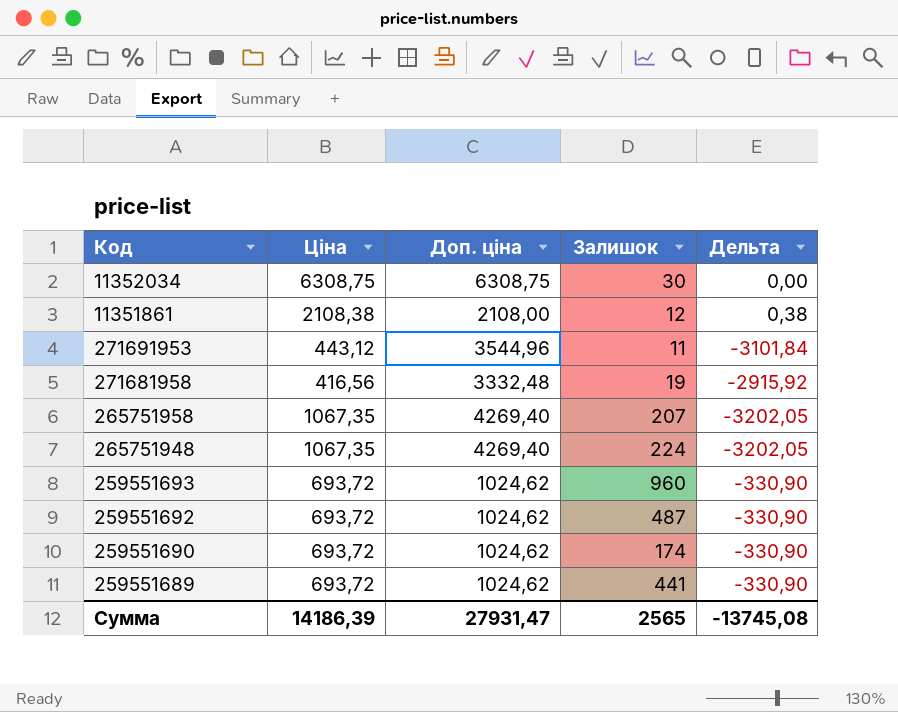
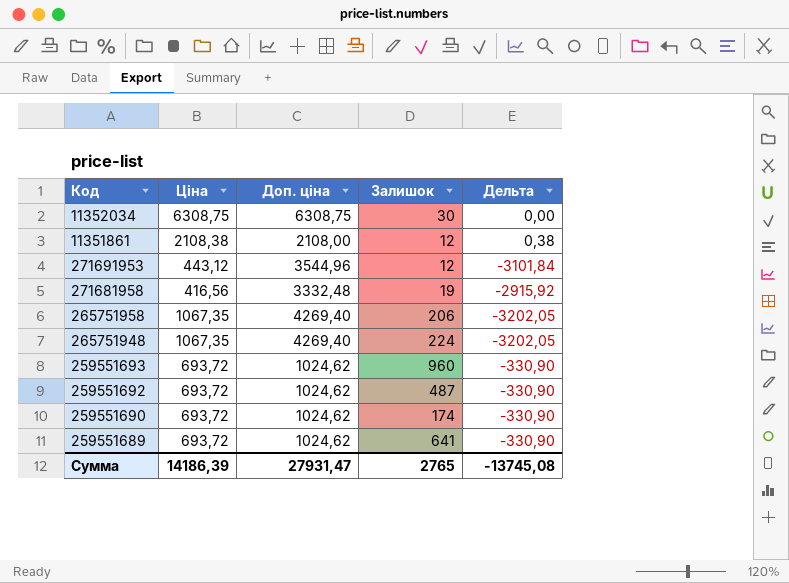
271691953 | Залишок: 11 -> 12
265751958 | Залишок: 207 -> 206
259551689 | Залишок: 441 -> 641
Сумма | Залишок: 2565 -> 2765

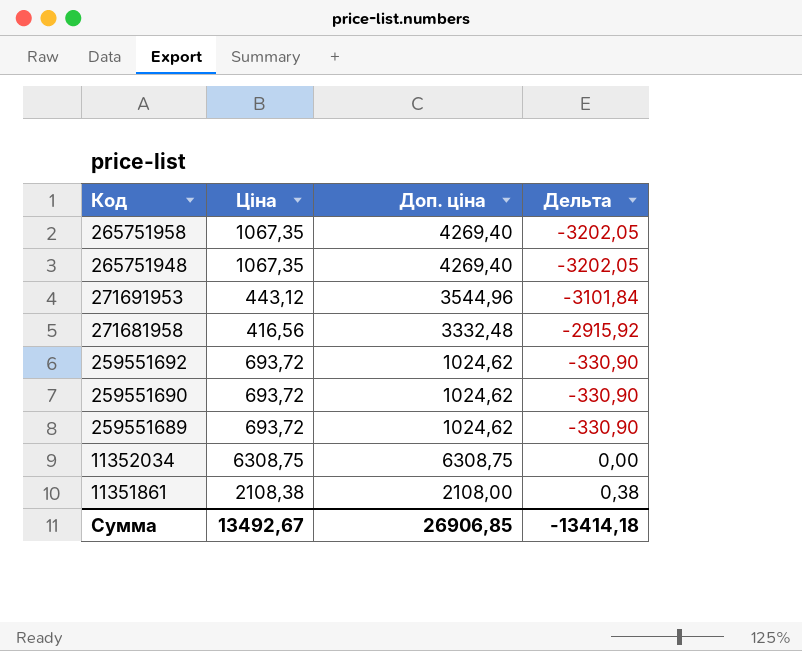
row order: none -> Дельта ascending
column Залишок | position: 4 -> none
row 259551693: 693,72 | 1024,62 | 960 | -330,90 -> none
Сумма | Ціна: 14186,39 -> 13492,67
Сумма | Доп. ціна: 27931,47 -> 26906,85
Сумма | Дельта: -13745,08 -> -13414,18

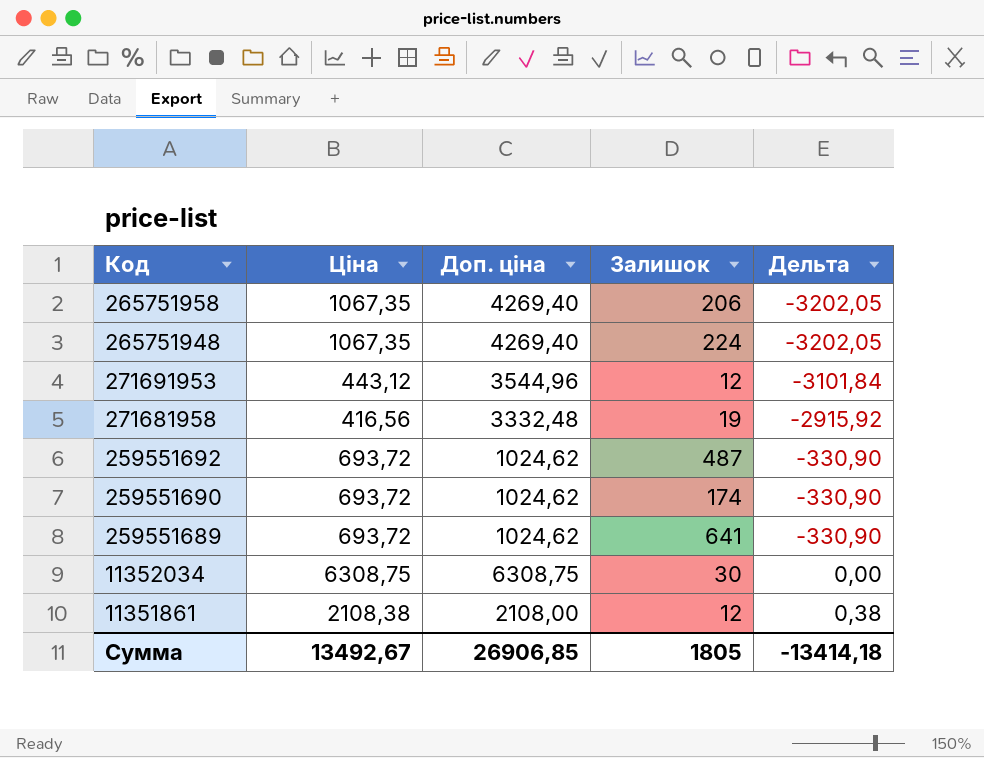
column Залишок | position: none -> 4

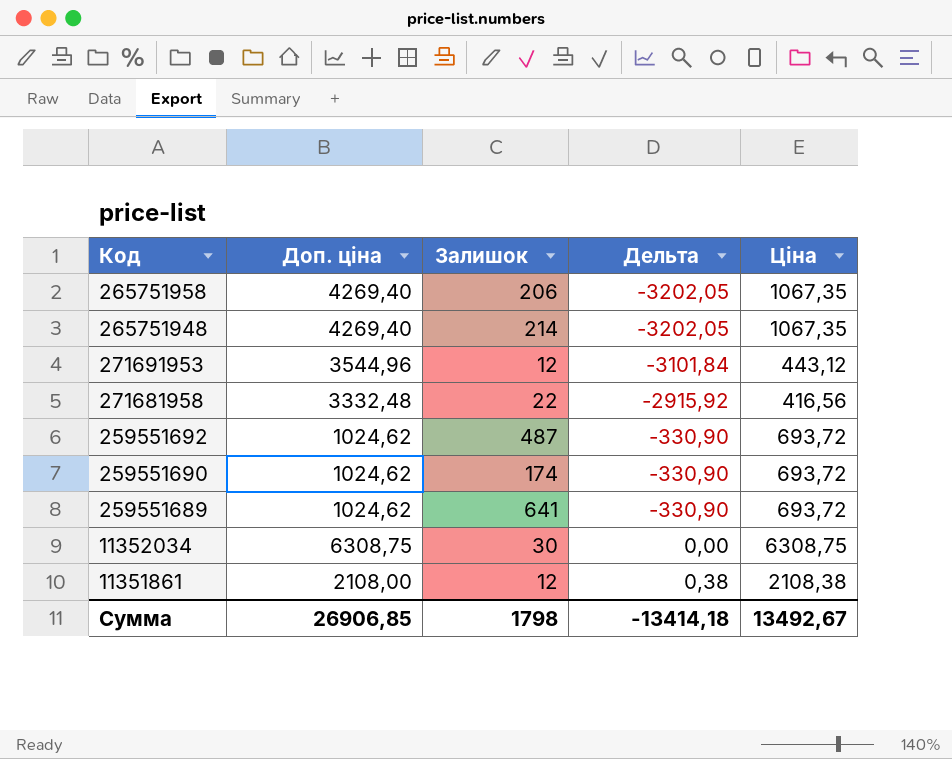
column Ціна | position: 2 -> 5
265751948 | Залишок: 224 -> 214
271681958 | Залишок: 19 -> 22
Сумма | Залишок: 1805 -> 1798

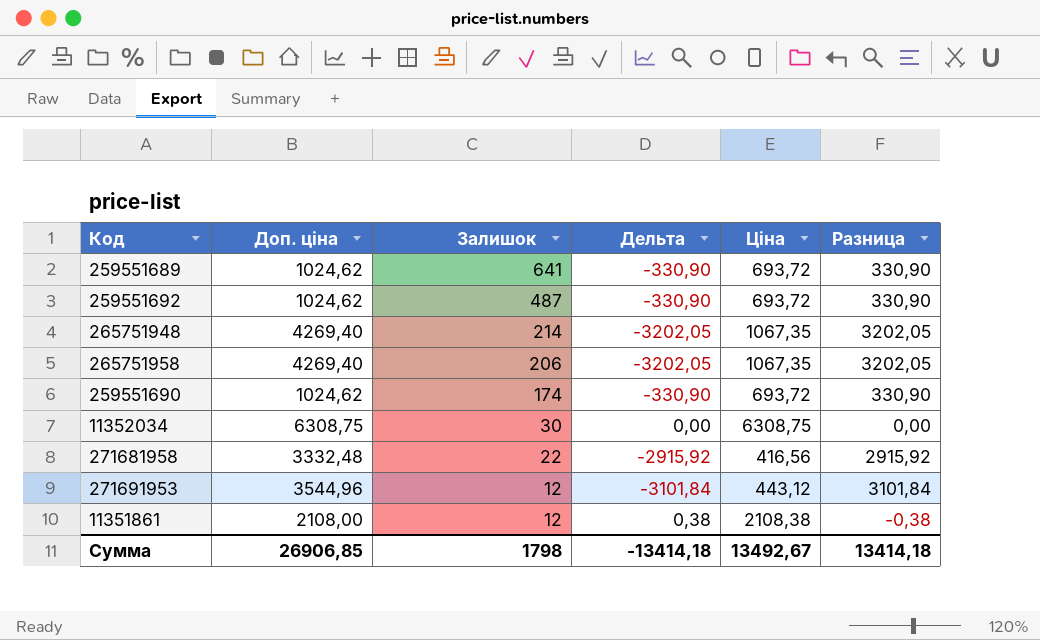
row order: Дельта ascending -> Залишок descending
column Разница | formula: none -> [Доп. ціна] - [Ціна]

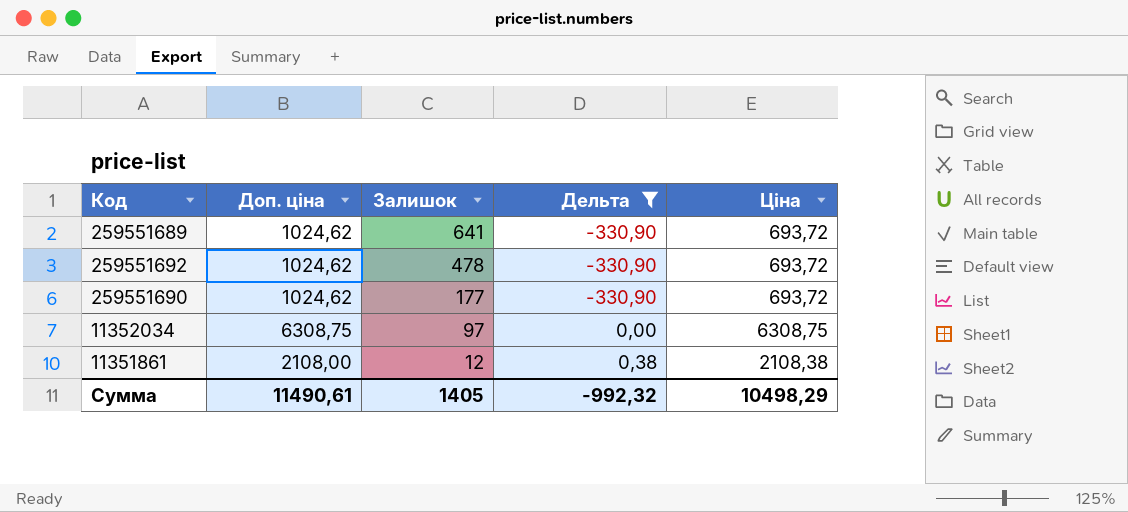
filter: none -> Дельта >= -330,90
column Разница | formula: [Доп. ціна] - [Ціна] -> none
259551692 | Залишок: 487 -> 478
259551690 | Залишок: 174 -> 177
11352034 | Залишок: 30 -> 97
Сумма | Доп. ціна: 26906,85 -> 11490,61
Сумма | Залишок: 1798 -> 1405
Сумма | Дельта: -13414,18 -> -992,32
Сумма | Ціна: 13492,67 -> 10498,29

